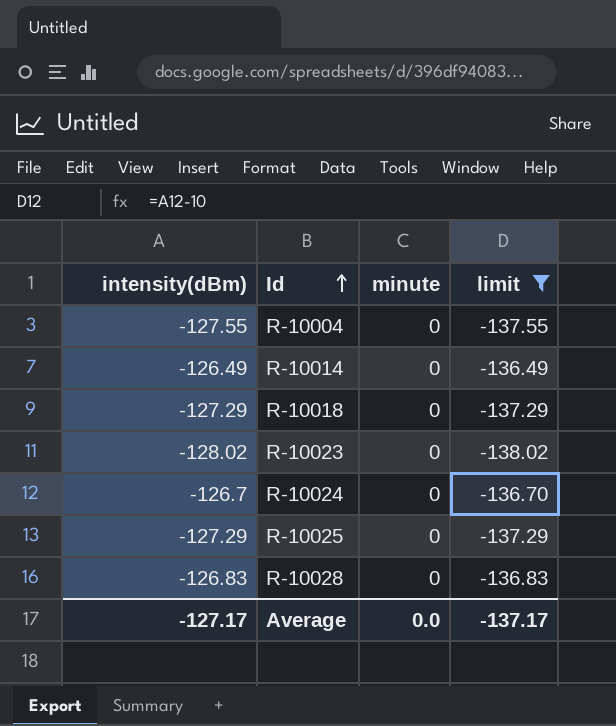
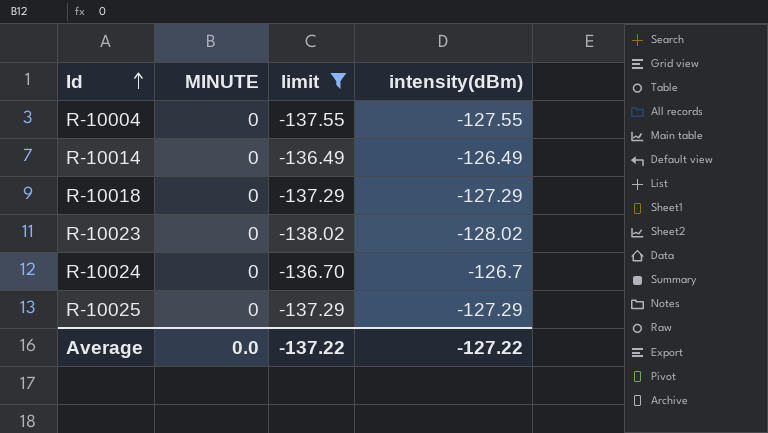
column name: minute -> MINUTE
column intensity(dBm) | position: 1 -> 4
row R-10028: -126.83 | 0 | -136.83 -> none
Average | limit: -137.17 -> -137.22
Average | intensity(dBm): -127.17 -> -127.22

